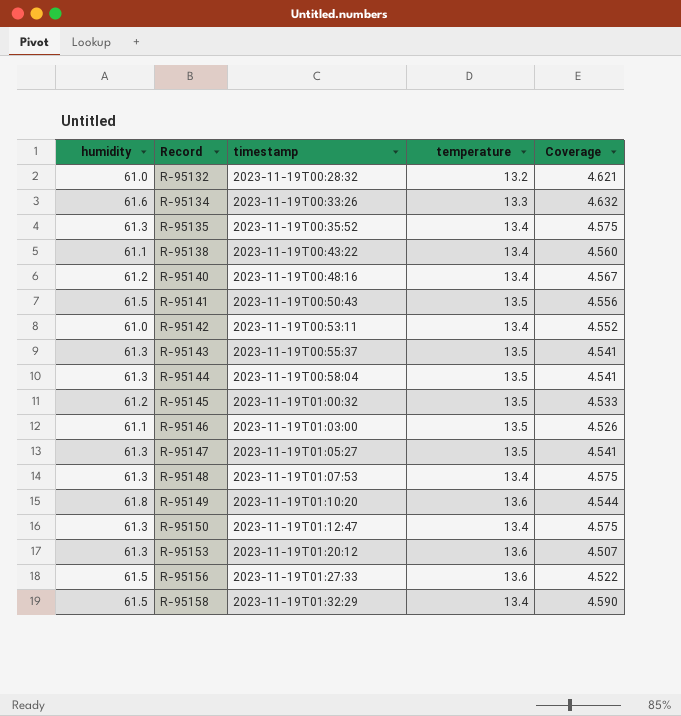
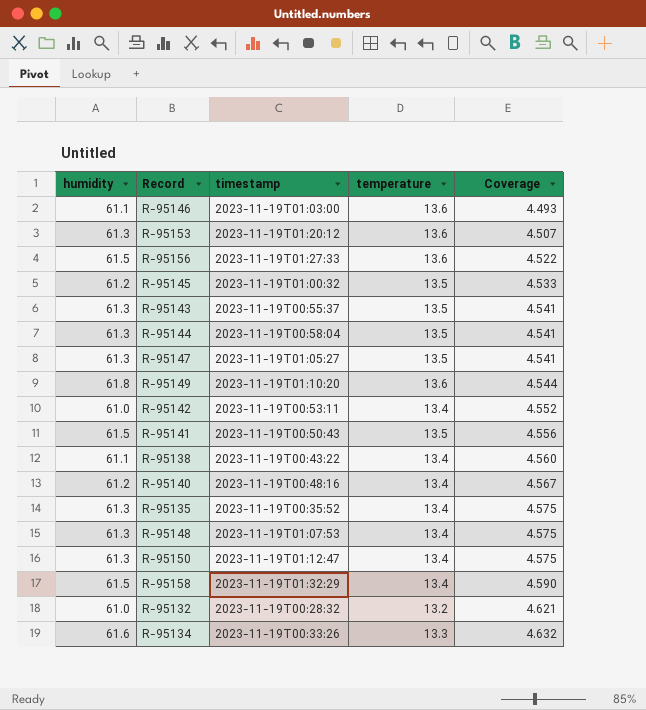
row order: Record ascending -> Coverage ascending
R-95146 | temperature: 13.5 -> 13.6
R-95146 | Coverage: 4.526 -> 4.493

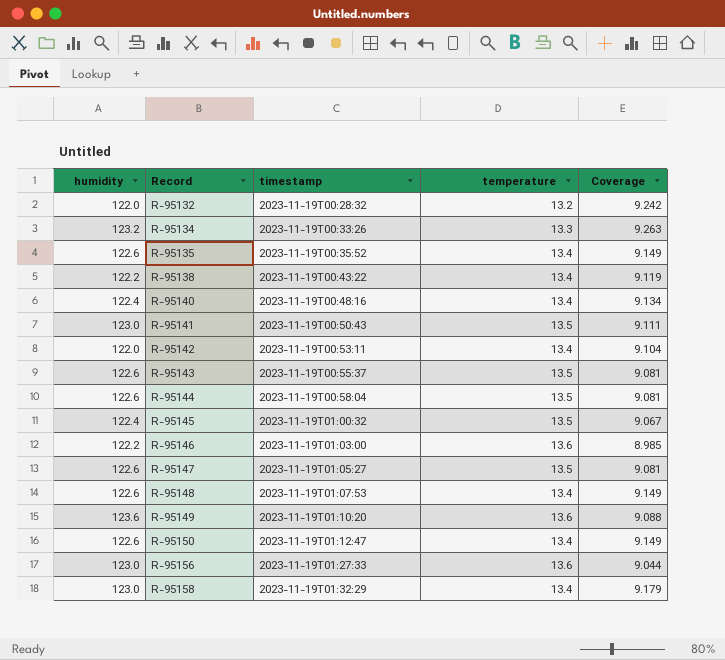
row order: Coverage ascending -> Record ascending
row R-95153: 61.3 | 2023-11-19T01:20:12 | 13.6 | 4.507 -> none
R-95132 | humidity: 61.0 -> 122.0
R-95132 | Coverage: 4.621 -> 9.242
R-95134 | humidity: 61.6 -> 123.2
R-95134 | Coverage: 4.632 -> 9.263
R-95135 | humidity: 61.3 -> 122.6
R-95135 | Coverage: 4.575 -> 9.149
R-95138 | humidity: 61.1 -> 122.2
R-95138 | Coverage: 4.560 -> 9.119
R-95140 | humidity: 61.2 -> 122.4
R-95140 | Coverage: 4.567 -> 9.134
R-95141 | humidity: 61.5 -> 123.0
R-95141 | Coverage: 4.556 -> 9.111
R-95142 | humidity: 61.0 -> 122.0
R-95142 | Coverage: 4.552 -> 9.104
R-95143 | humidity: 61.3 -> 122.6
R-95143 | Coverage: 4.541 -> 9.081
R-95144 | humidity: 61.3 -> 122.6
R-95144 | Coverage: 4.541 -> 9.081
R-95145 | humidity: 61.2 -> 122.4
R-95145 | Coverage: 4.533 -> 9.067
R-95146 | humidity: 61.1 -> 122.2
R-95146 | Coverage: 4.493 -> 8.985
R-95147 | humidity: 61.3 -> 122.6
R-95147 | Coverage: 4.541 -> 9.081
R-95148 | humidity: 61.3 -> 122.6
R-95148 | Coverage: 4.575 -> 9.149
R-95149 | humidity: 61.8 -> 123.6
R-95149 | Coverage: 4.544 -> 9.088
R-95150 | humidity: 61.3 -> 122.6
R-95150 | Coverage: 4.575 -> 9.149
R-95156 | humidity: 61.5 -> 123.0
R-95156 | Coverage: 4.522 -> 9.044
R-95158 | humidity: 61.5 -> 123.0
R-95158 | Coverage: 4.590 -> 9.179

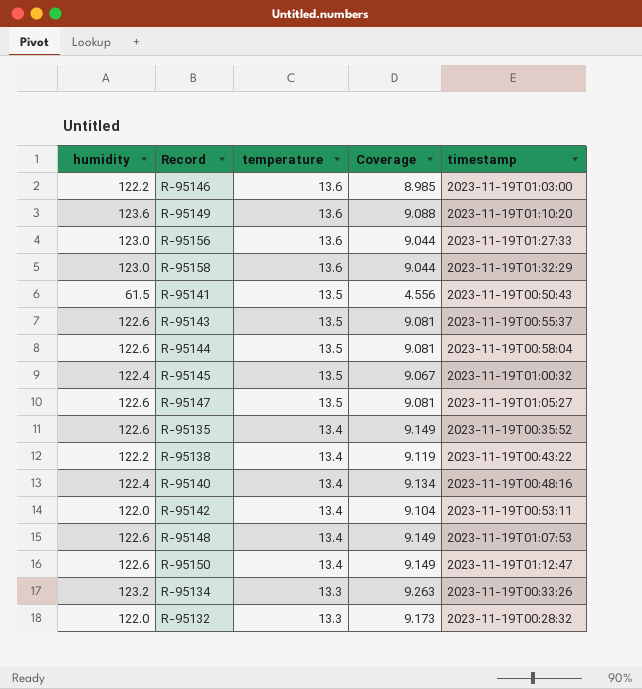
row order: Record ascending -> temperature descending
column timestamp | position: 3 -> 5
R-95158 | temperature: 13.4 -> 13.6
R-95158 | Coverage: 9.179 -> 9.044
R-95141 | humidity: 123.0 -> 61.5
R-95141 | Coverage: 9.111 -> 4.556
R-95132 | temperature: 13.2 -> 13.3
R-95132 | Coverage: 9.242 -> 9.173

